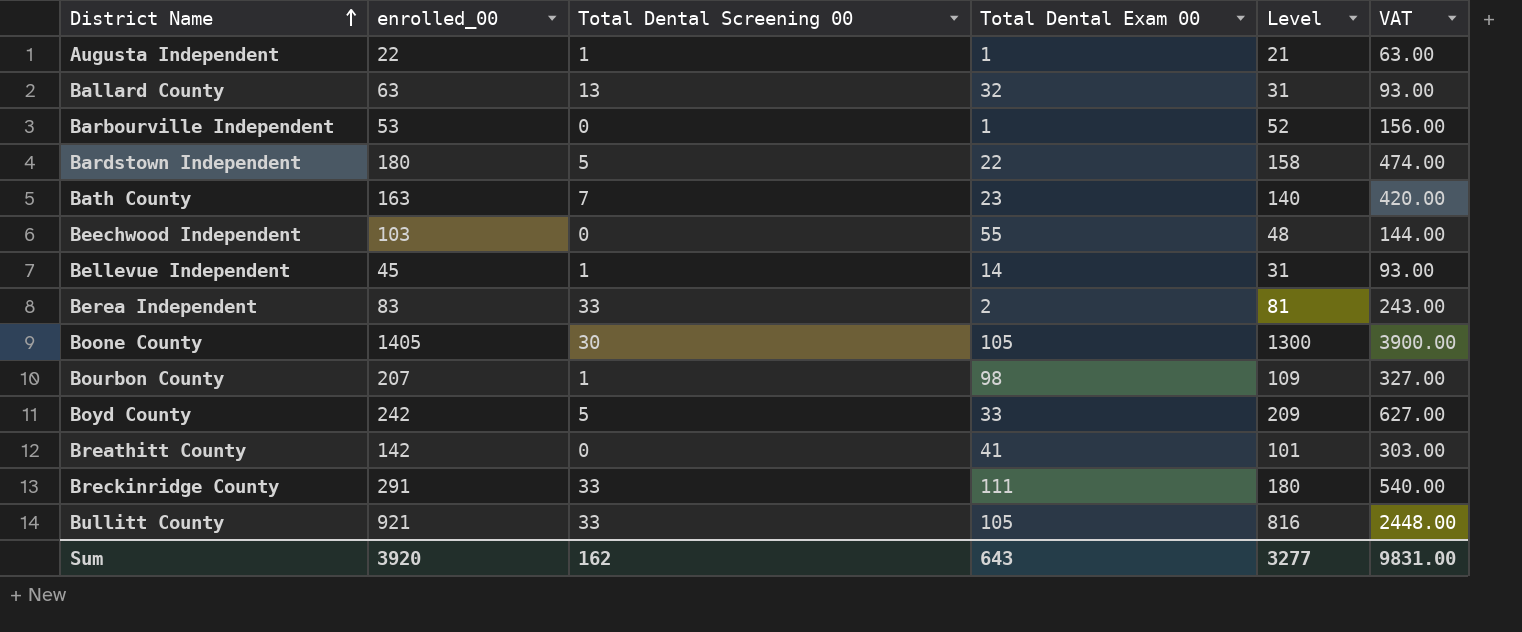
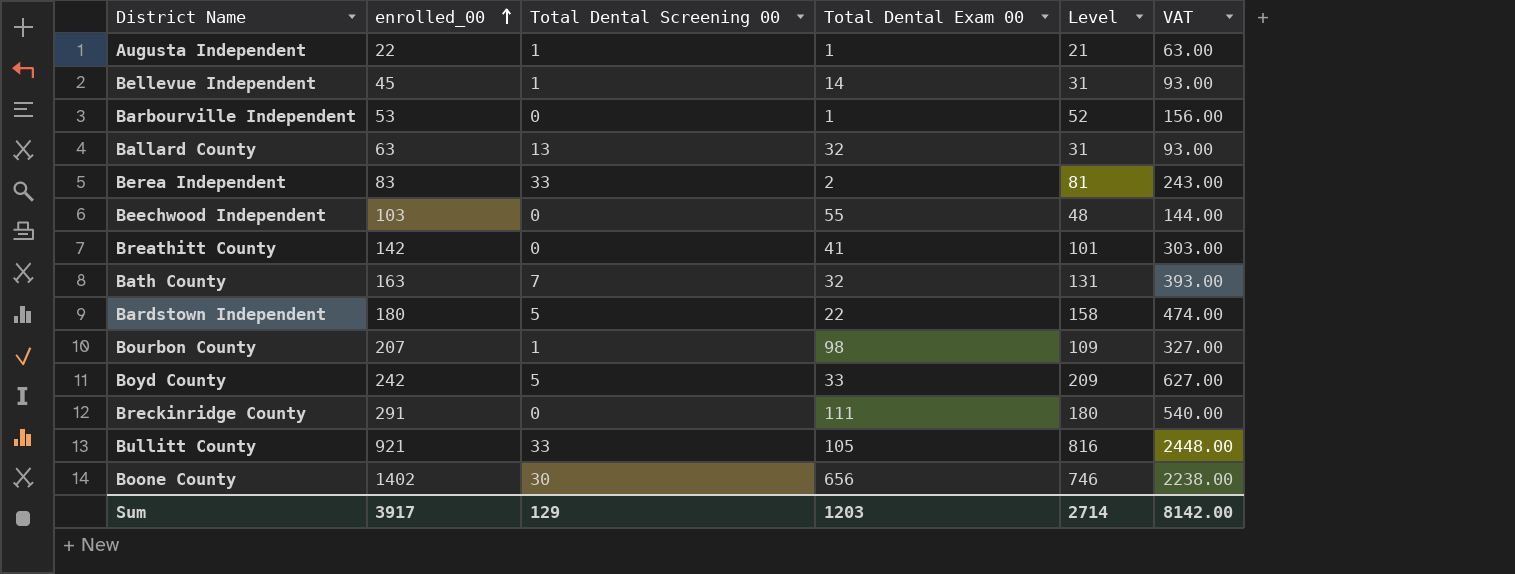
row order: District Name ascending -> enrolled_00 ascending
Bath County | Total Dental Exam 00: 23 -> 32
Bath County | Level: 140 -> 131
Bath County | VAT: 420.00 -> 393.00
Breckinridge County | Total Dental Screening 00: 33 -> 0
Boone County | enrolled_00: 1405 -> 1402
Boone County | Total Dental Exam 00: 105 -> 656
Boone County | Level: 1300 -> 746
Boone County | VAT: 3900.00 -> 2238.00
Sum | enrolled_00: 3920 -> 3917
Sum | Total Dental Screening 00: 162 -> 129
Sum | Total Dental Exam 00: 643 -> 1203
Sum | Level: 3277 -> 2714
Sum | VAT: 9831.00 -> 8142.00

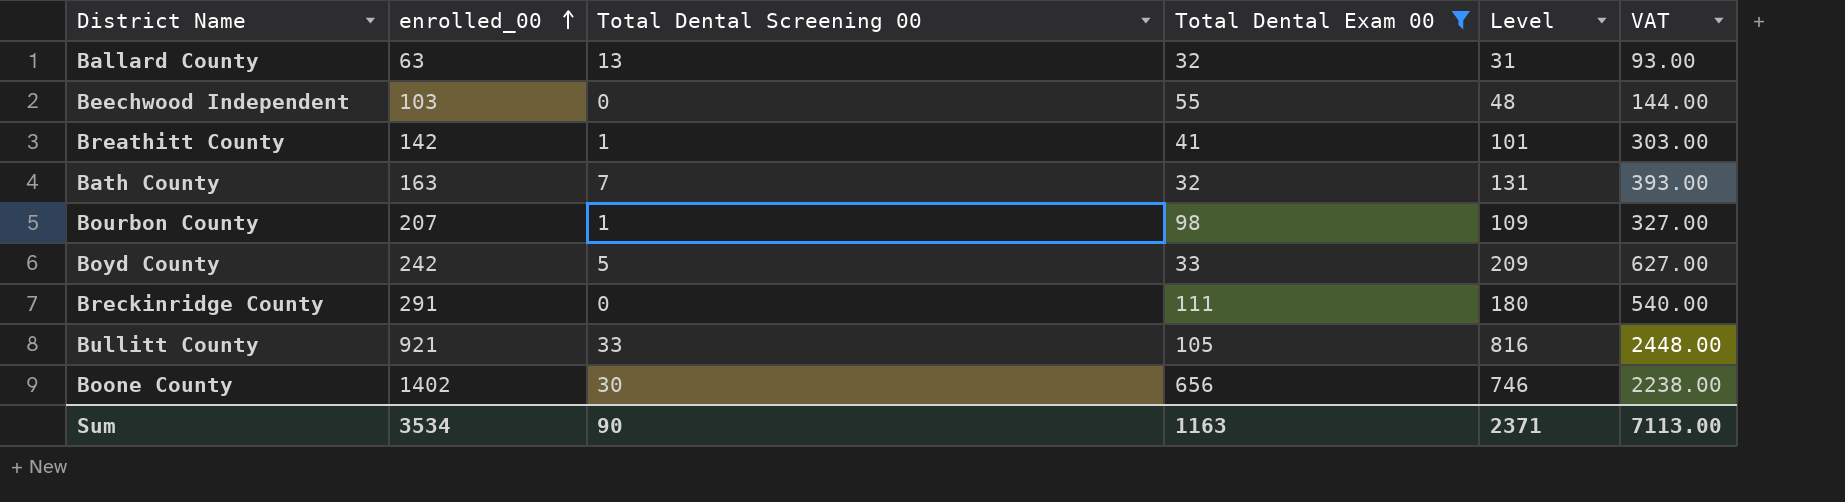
filter: none -> Total Dental Exam 00 >= 32
Breathitt County | Total Dental Screening 00: 0 -> 1
Sum | enrolled_00: 3917 -> 3534
Sum | Total Dental Screening 00: 129 -> 90
Sum | Total Dental Exam 00: 1203 -> 1163
Sum | Level: 2714 -> 2371
Sum | VAT: 8142.00 -> 7113.00

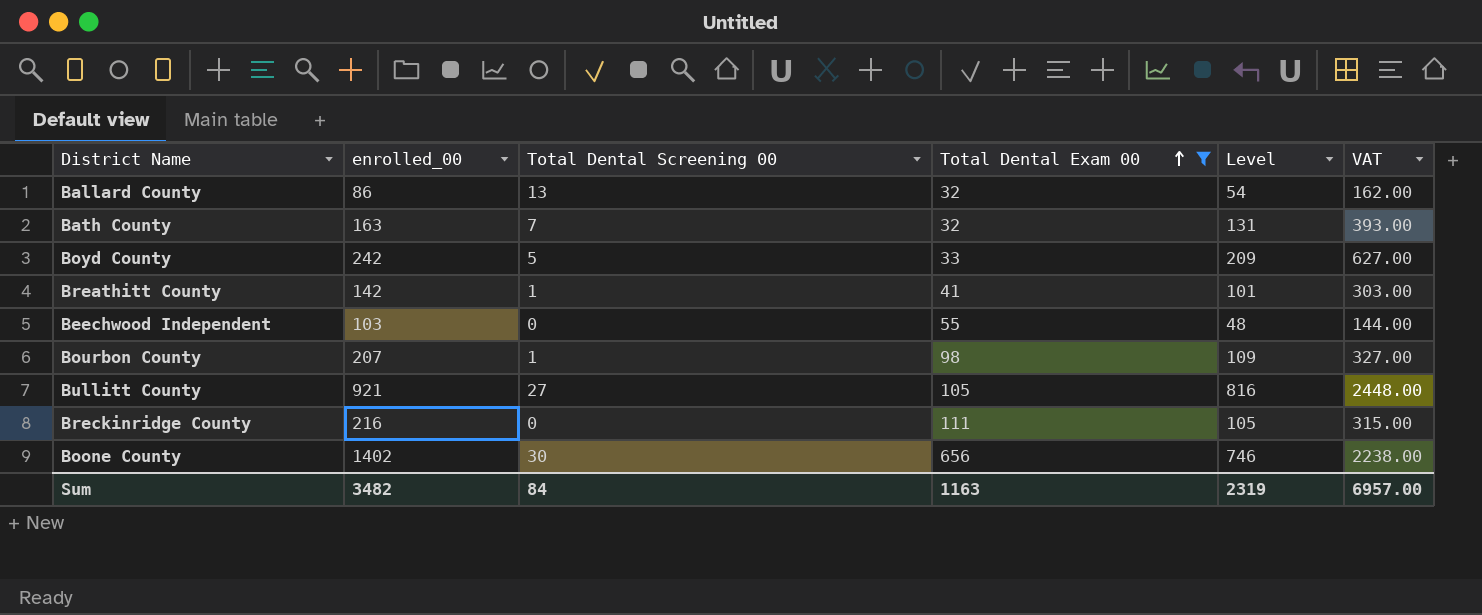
row order: enrolled_00 ascending -> Total Dental Exam 00 ascending
Ballard County | enrolled_00: 63 -> 86
Ballard County | Level: 31 -> 54
Ballard County | VAT: 93.00 -> 162.00
Bullitt County | Total Dental Screening 00: 33 -> 27
Breckinridge County | enrolled_00: 291 -> 216
Breckinridge County | Level: 180 -> 105
Breckinridge County | VAT: 540.00 -> 315.00
Sum | enrolled_00: 3534 -> 3482
Sum | Total Dental Screening 00: 90 -> 84
Sum | Level: 2371 -> 2319
Sum | VAT: 7113.00 -> 6957.00

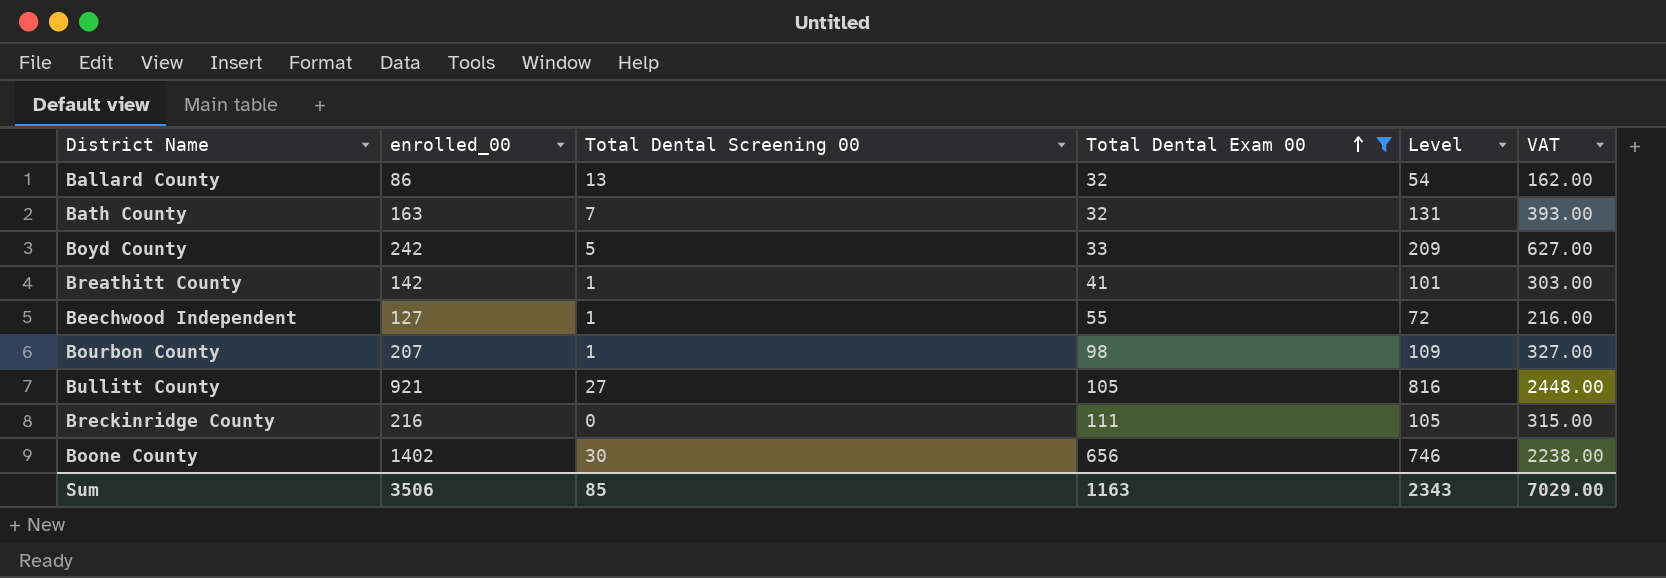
Beechwood Independent | enrolled_00: 103 -> 127
Beechwood Independent | Total Dental Screening 00: 0 -> 1
Beechwood Independent | Level: 48 -> 72
Beechwood Independent | VAT: 144.00 -> 216.00
Sum | enrolled_00: 3482 -> 3506
Sum | Total Dental Screening 00: 84 -> 85
Sum | Level: 2319 -> 2343
Sum | VAT: 6957.00 -> 7029.00

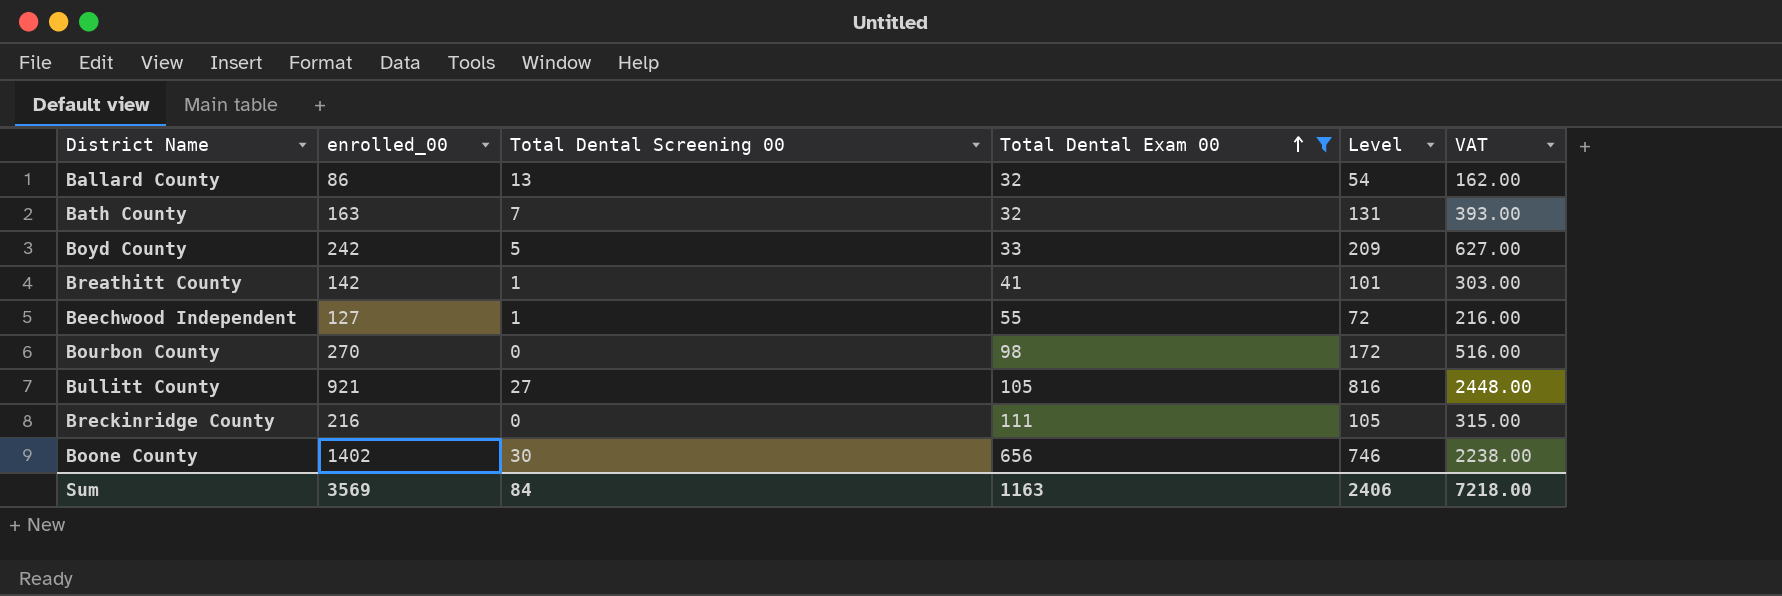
Bourbon County | enrolled_00: 207 -> 270
Bourbon County | Total Dental Screening 00: 1 -> 0
Bourbon County | Level: 109 -> 172
Bourbon County | VAT: 327.00 -> 516.00
Sum | enrolled_00: 3506 -> 3569
Sum | Total Dental Screening 00: 85 -> 84
Sum | Level: 2343 -> 2406
Sum | VAT: 7029.00 -> 7218.00

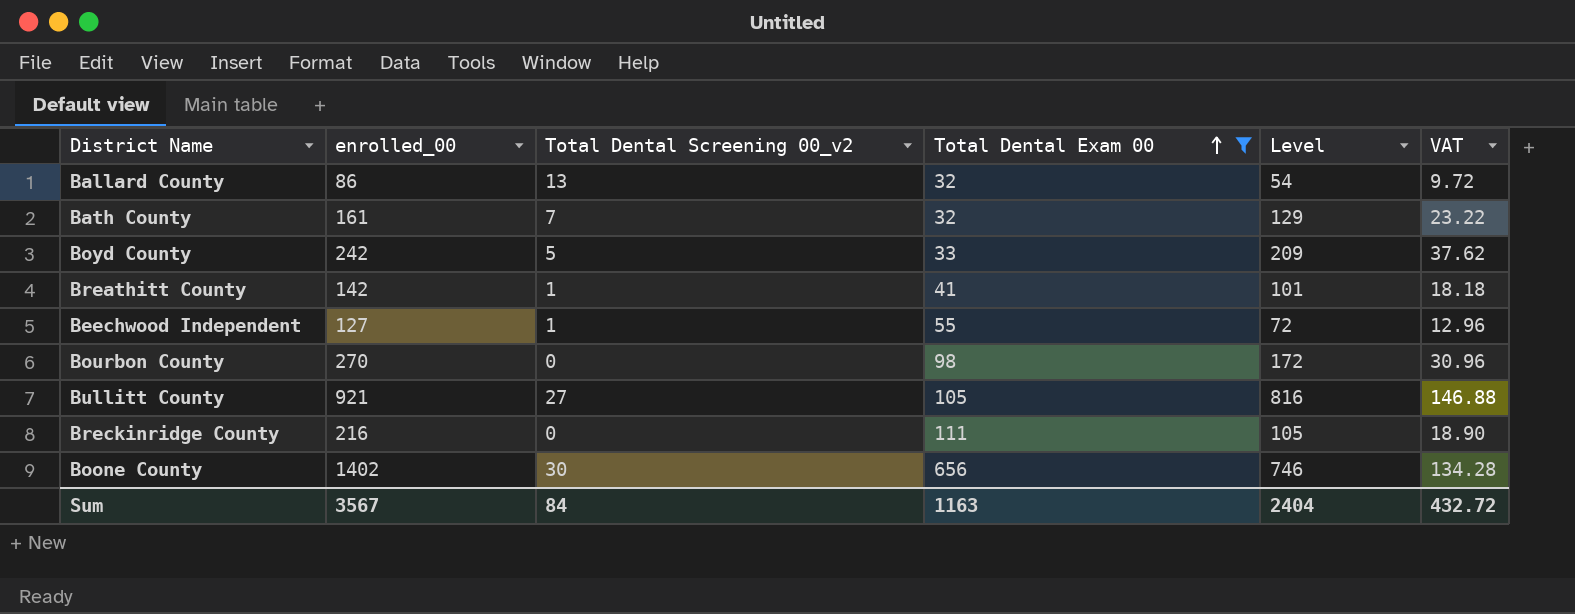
column name: Total Dental Screening 00 -> Total Dental Screening 00_v2
column VAT | formula: [Level] * 3 -> [Level] * 0.18
Bath County | enrolled_00: 163 -> 161
Bath County | Level: 131 -> 129
Sum | enrolled_00: 3569 -> 3567
Sum | Level: 2406 -> 2404
Sum | VAT: 7218.00 -> 432.72

